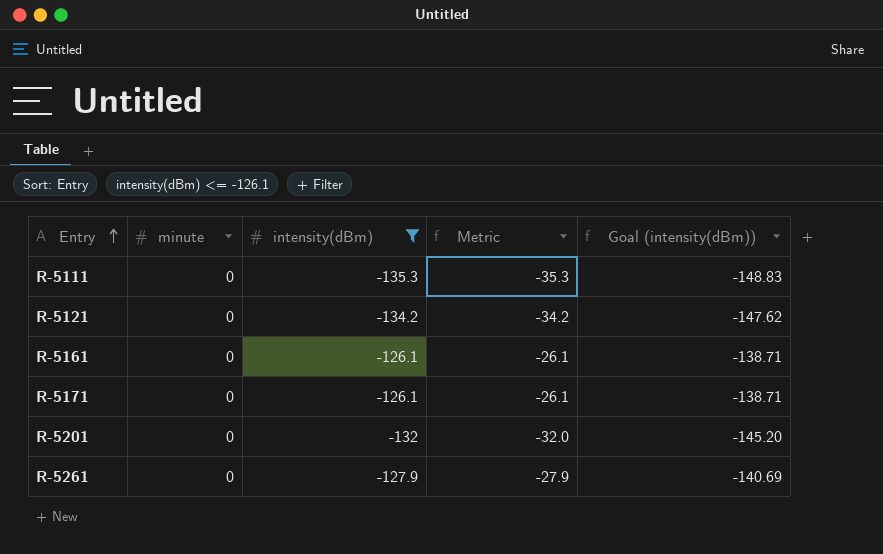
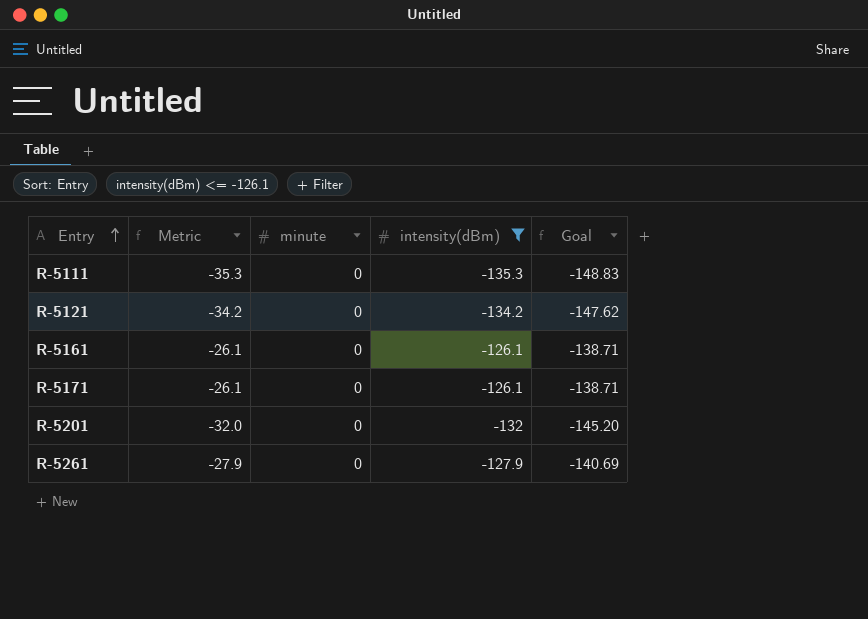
column Metric | position: 4 -> 2
column name: Goal (intensity(dBm)) -> Goal

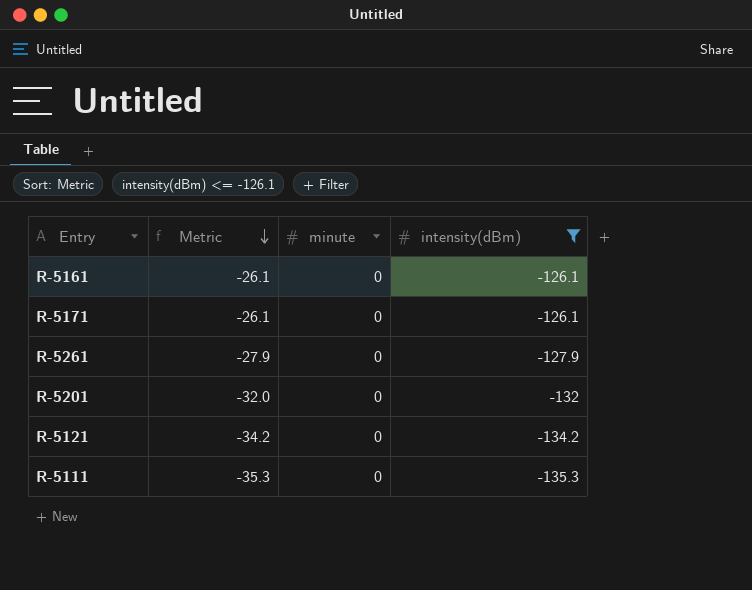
row order: Entry ascending -> Metric descending
column Goal | formula: [intensity(dBm)] * 1.1 -> none

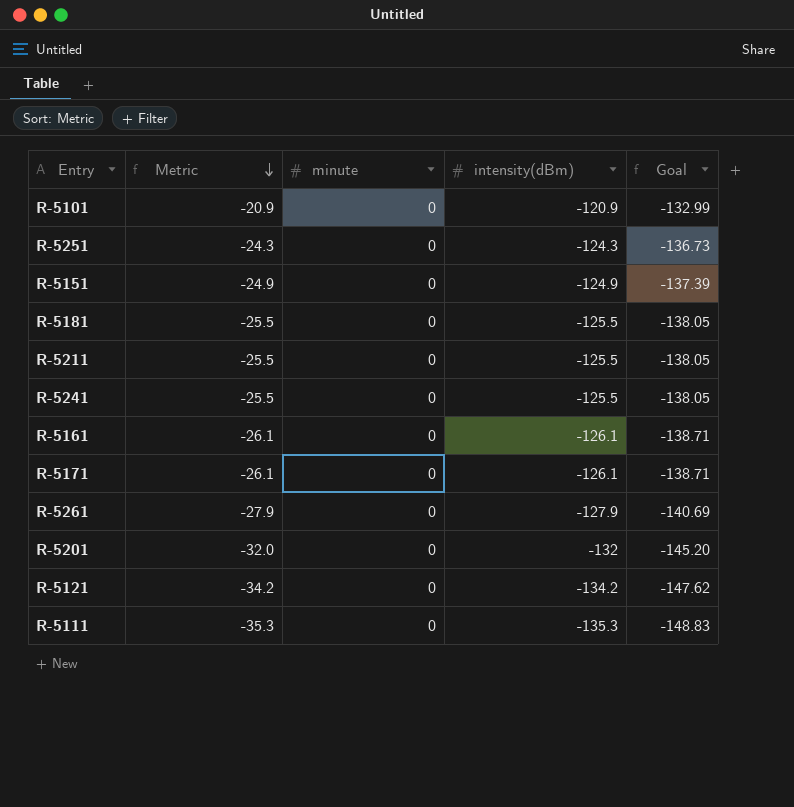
filter: intensity(dBm) <= -126.1 -> none
column Goal | formula: none -> [intensity(dBm)] * 1.1

